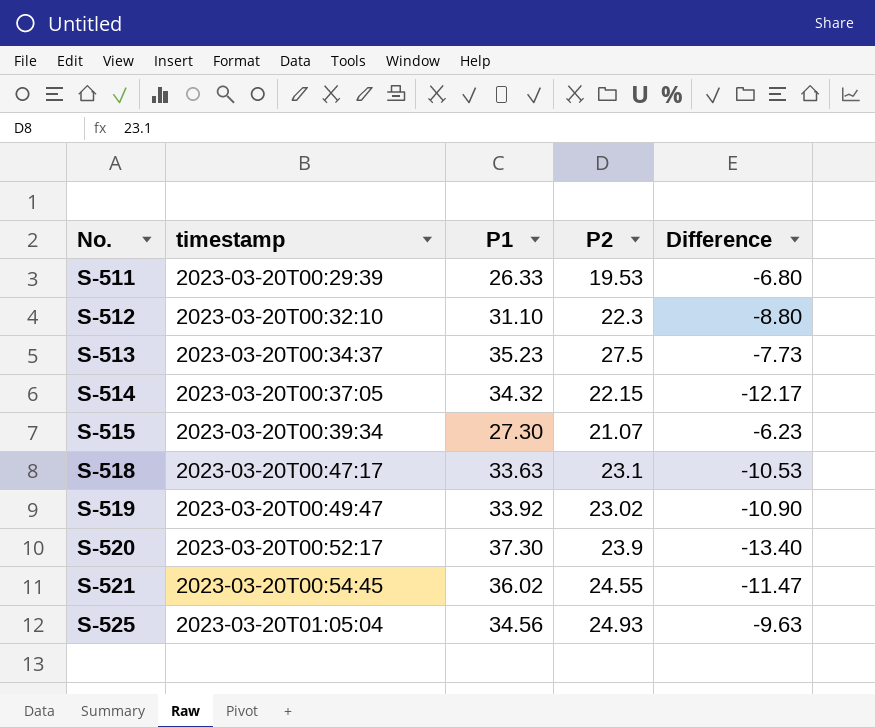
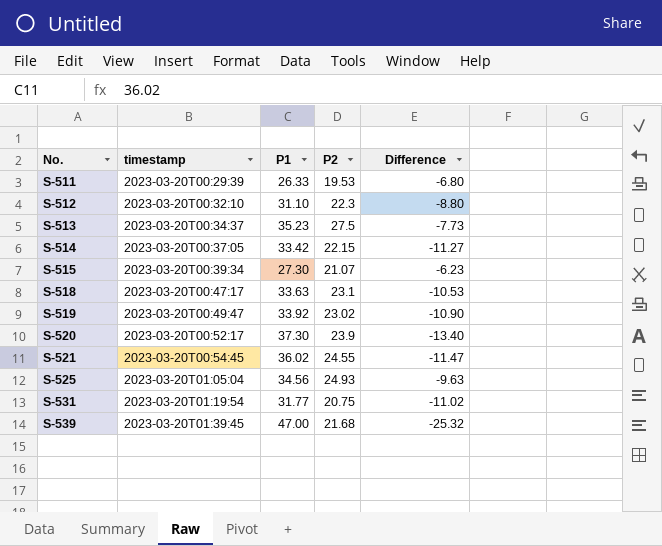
S-514 | P1: 34.32 -> 33.42
S-514 | Difference: -12.17 -> -11.27
row S-531: none -> 2023-03-20T01:19:54 | 31.77 | 20.75 | -11.02
row S-539: none -> 2023-03-20T01:39:45 | 47.00 | 21.68 | -25.32

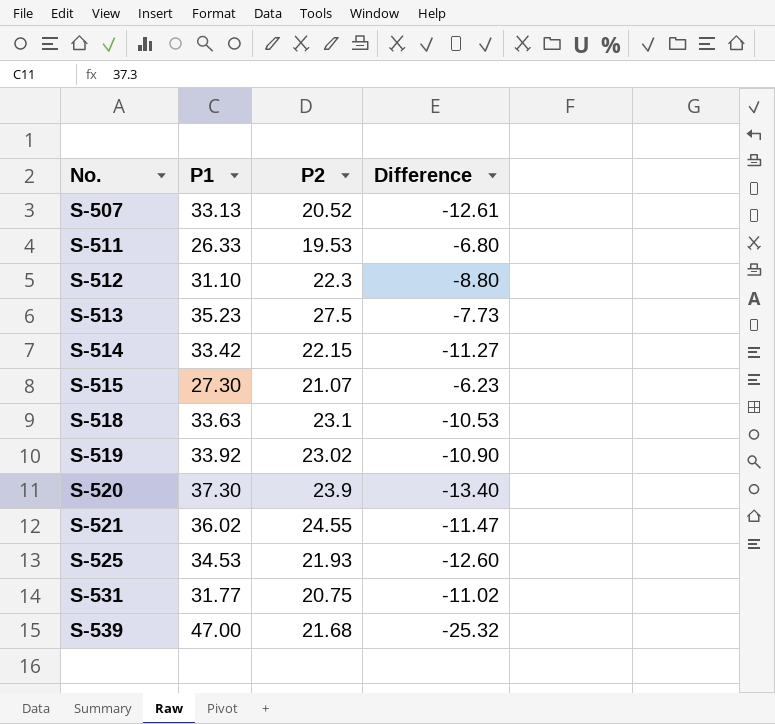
column timestamp | position: 2 -> none
row S-507: none -> 33.13 | 20.52 | -12.61
S-525 | P1: 34.56 -> 34.53
S-525 | P2: 24.93 -> 21.93
S-525 | Difference: -9.63 -> -12.60

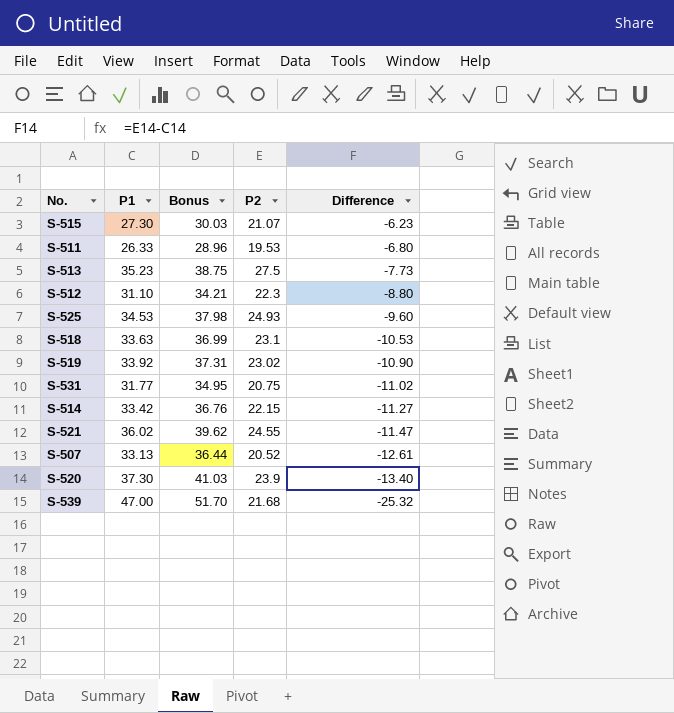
row order: No. ascending -> Difference descending
column Bonus | formula: none -> [P1] * 1.1
S-525 | P2: 21.93 -> 24.93
S-525 | Difference: -12.60 -> -9.60

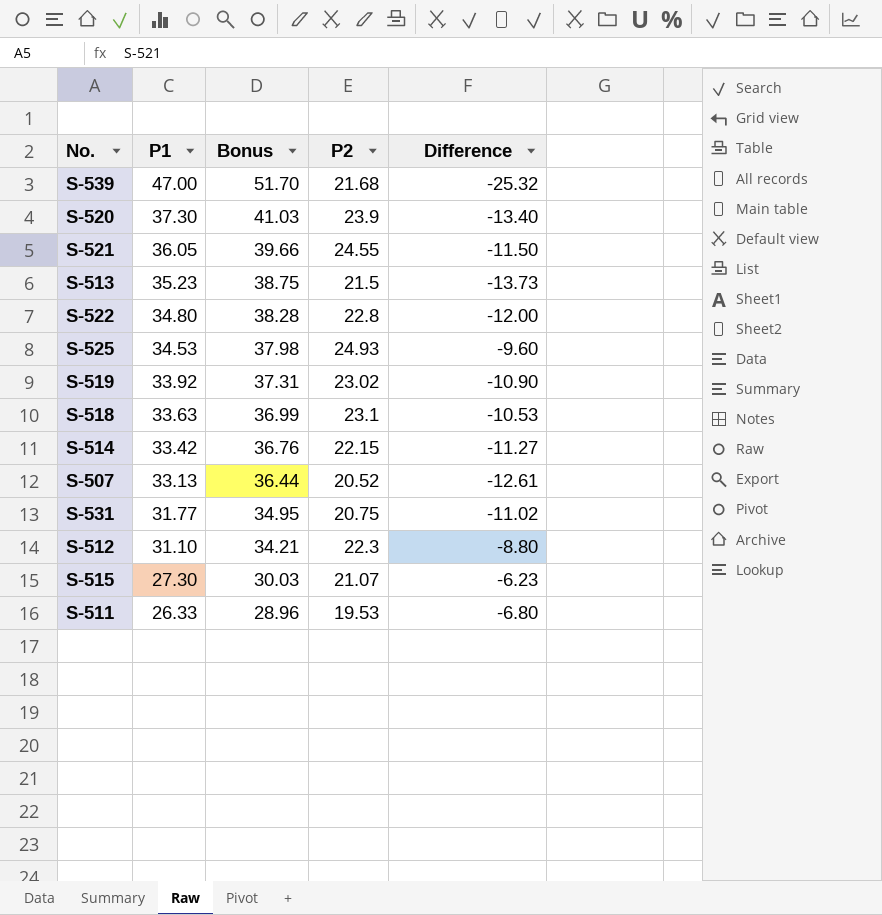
row order: Difference descending -> P1 descending
S-521 | P1: 36.02 -> 36.05
S-521 | Bonus: 39.62 -> 39.66
S-521 | Difference: -11.47 -> -11.50
S-513 | P2: 27.5 -> 21.5
S-513 | Difference: -7.73 -> -13.73
row S-522: none -> 34.80 | 38.28 | 22.8 | -12.00

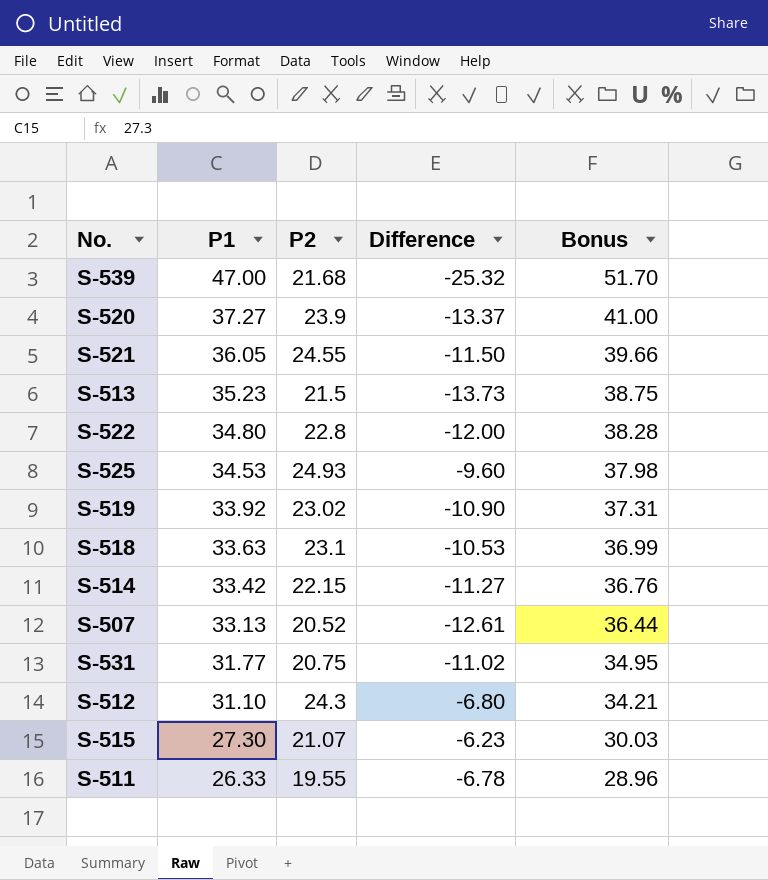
column Bonus | position: 3 -> 5
S-520 | P1: 37.30 -> 37.27
S-520 | Difference: -13.40 -> -13.37
S-520 | Bonus: 41.03 -> 41.00
S-512 | P2: 22.3 -> 24.3
S-512 | Difference: -8.80 -> -6.80
S-511 | P2: 19.53 -> 19.55
S-511 | Difference: -6.80 -> -6.78

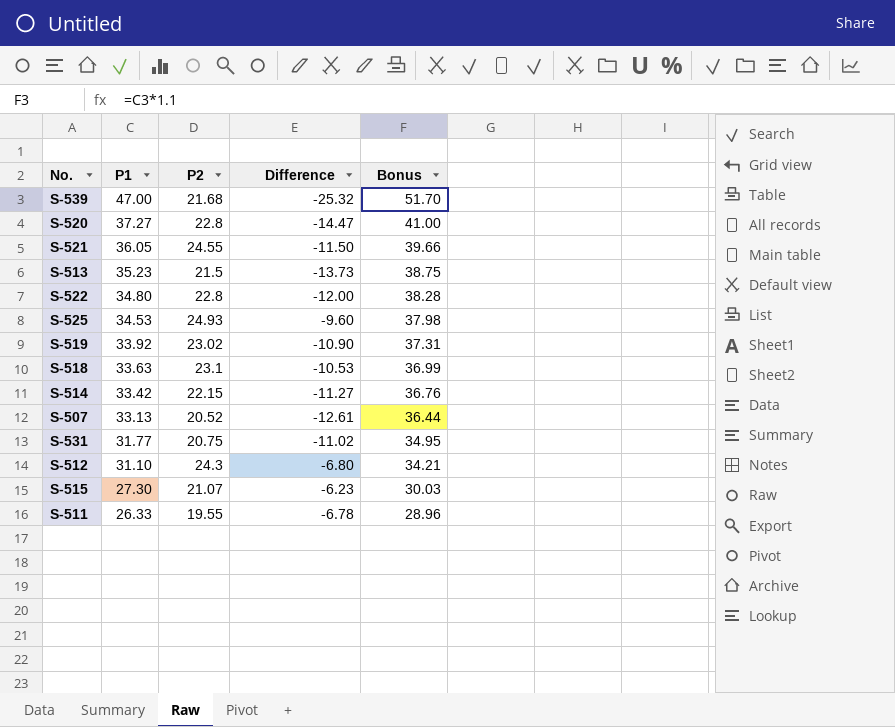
S-520 | P2: 23.9 -> 22.8
S-520 | Difference: -13.37 -> -14.47

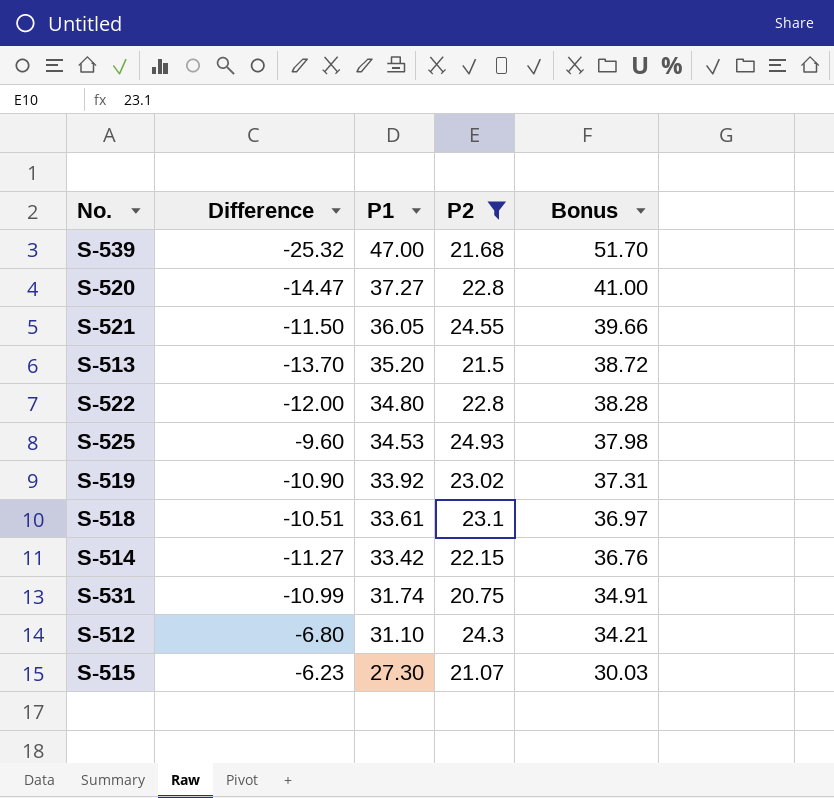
filter: none -> P2 >= 20.75
column Difference | position: 4 -> 2
S-513 | Difference: -13.73 -> -13.70
S-513 | P1: 35.23 -> 35.20
S-513 | Bonus: 38.75 -> 38.72
S-518 | Difference: -10.53 -> -10.51
S-518 | P1: 33.63 -> 33.61
S-518 | Bonus: 36.99 -> 36.97
S-531 | Difference: -11.02 -> -10.99
S-531 | P1: 31.77 -> 31.74
S-531 | Bonus: 34.95 -> 34.91

